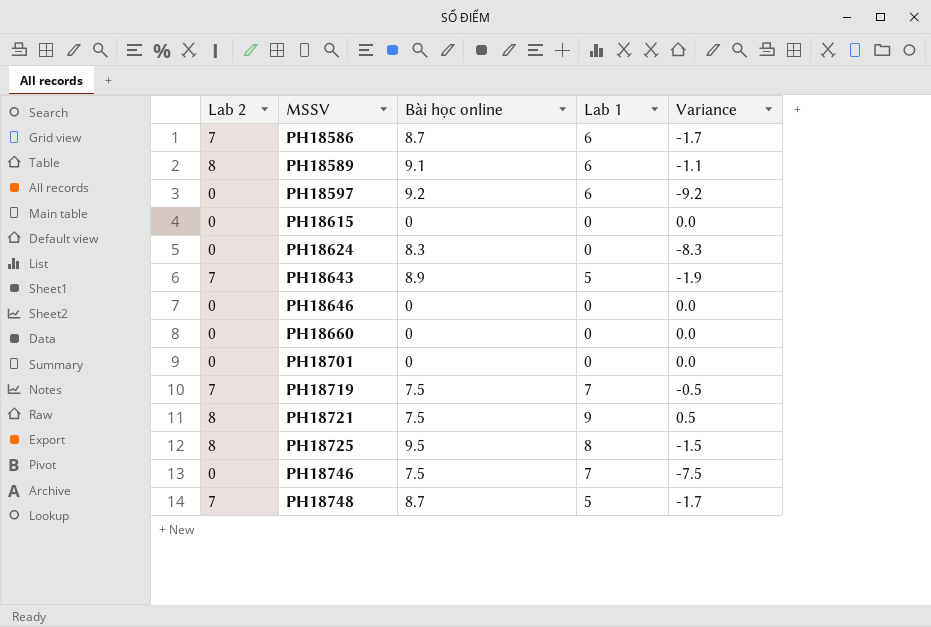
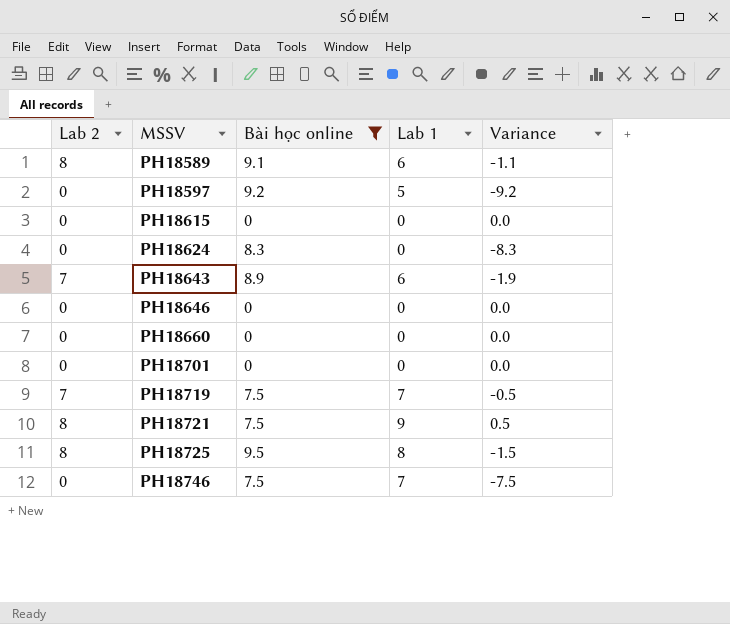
filter: none -> Bài học online != 8.7
PH18597 | Lab 1: 6 -> 5
PH18643 | Lab 1: 5 -> 6

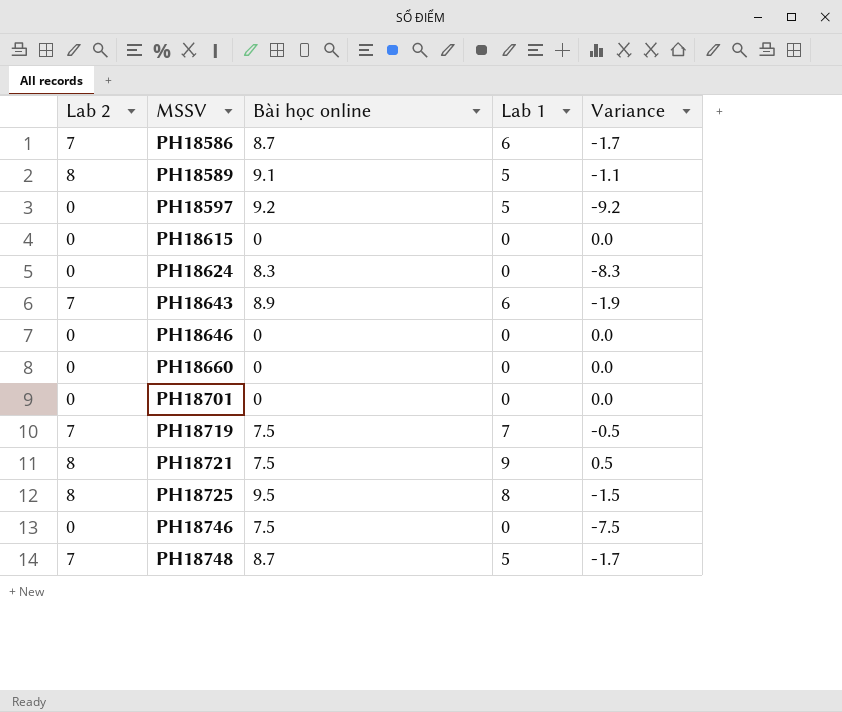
filter: Bài học online != 8.7 -> none
PH18589 | Lab 1: 6 -> 5
PH18746 | Lab 1: 7 -> 0

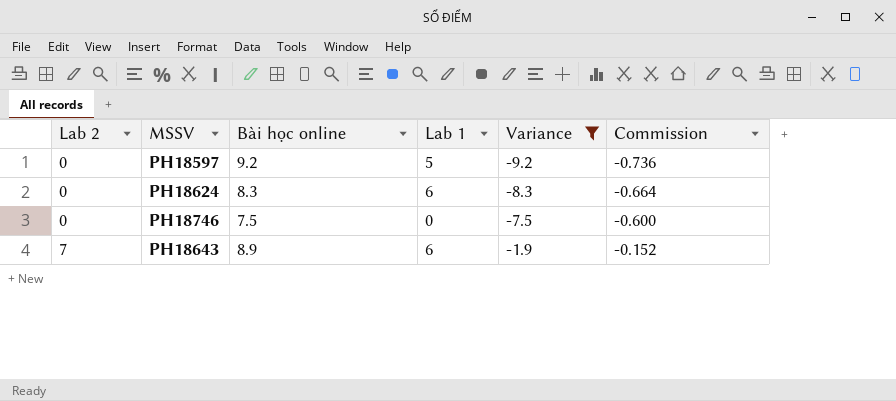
filter: none -> Variance <= -1.9
row order: MSSV ascending -> Lab 2 ascending
column Commission | formula: none -> [Variance] * 0.08
PH18624 | Lab 1: 0 -> 6

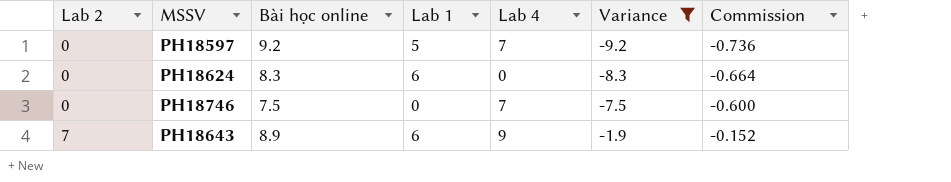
column Lab 4 | position: none -> 5

